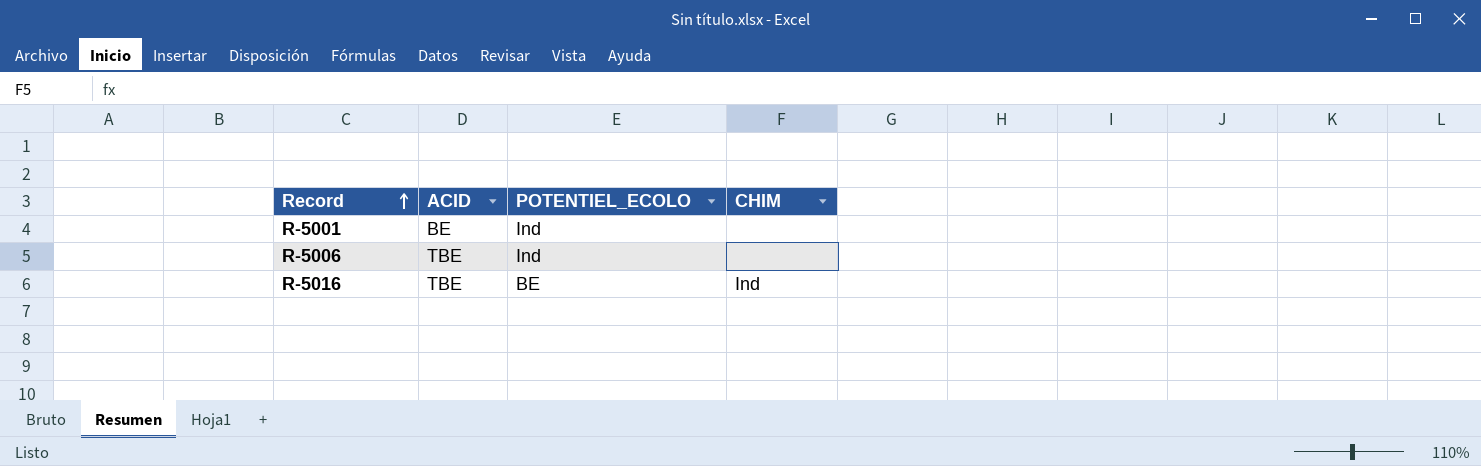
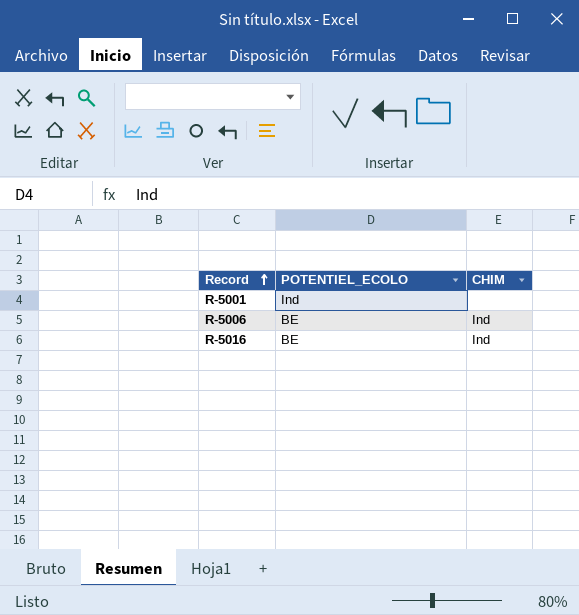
column ACID | position: 2 -> none
R-5006 | POTENTIEL_ECOLO: Ind -> BE
R-5006 | CHIM: none -> Ind

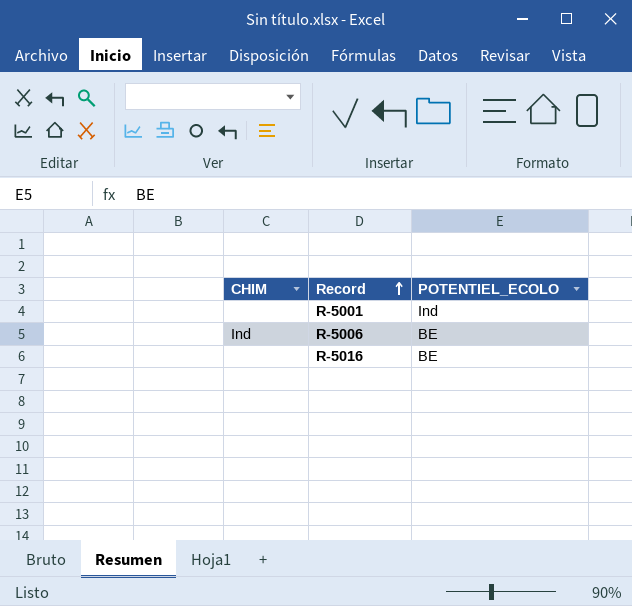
column CHIM | position: 3 -> 1
R-5016 | CHIM: Ind -> none

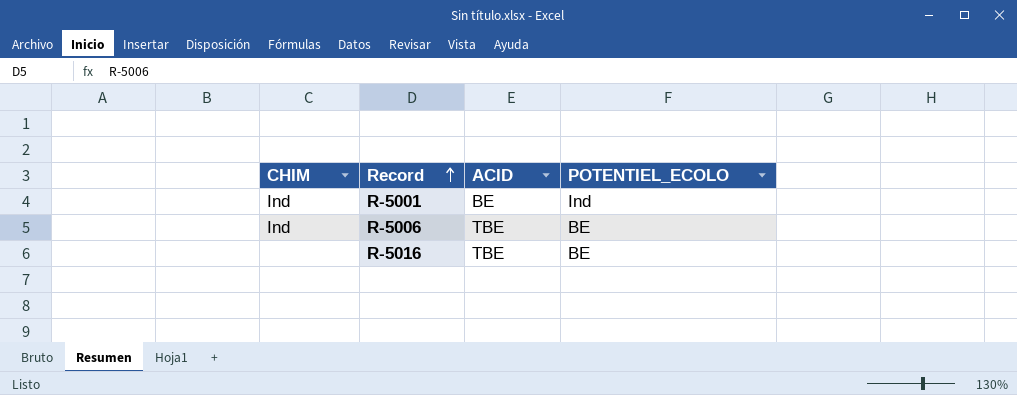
column ACID | position: none -> 3
R-5001 | CHIM: none -> Ind

